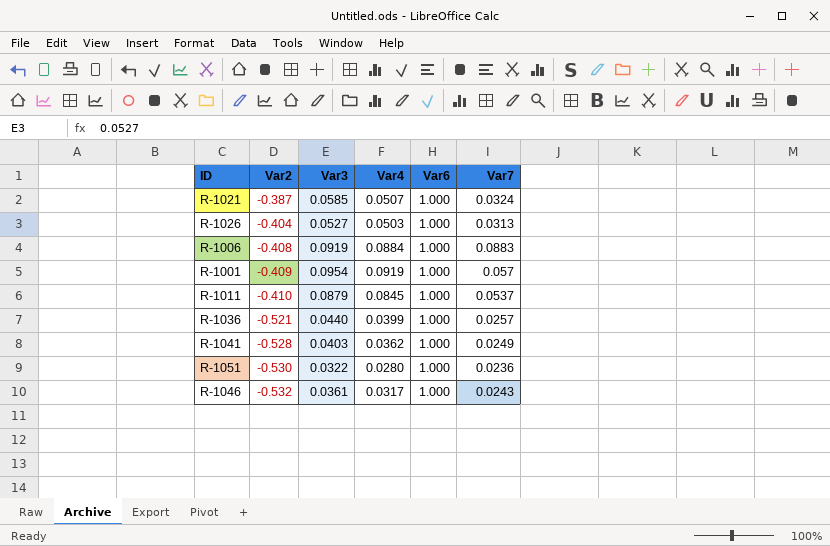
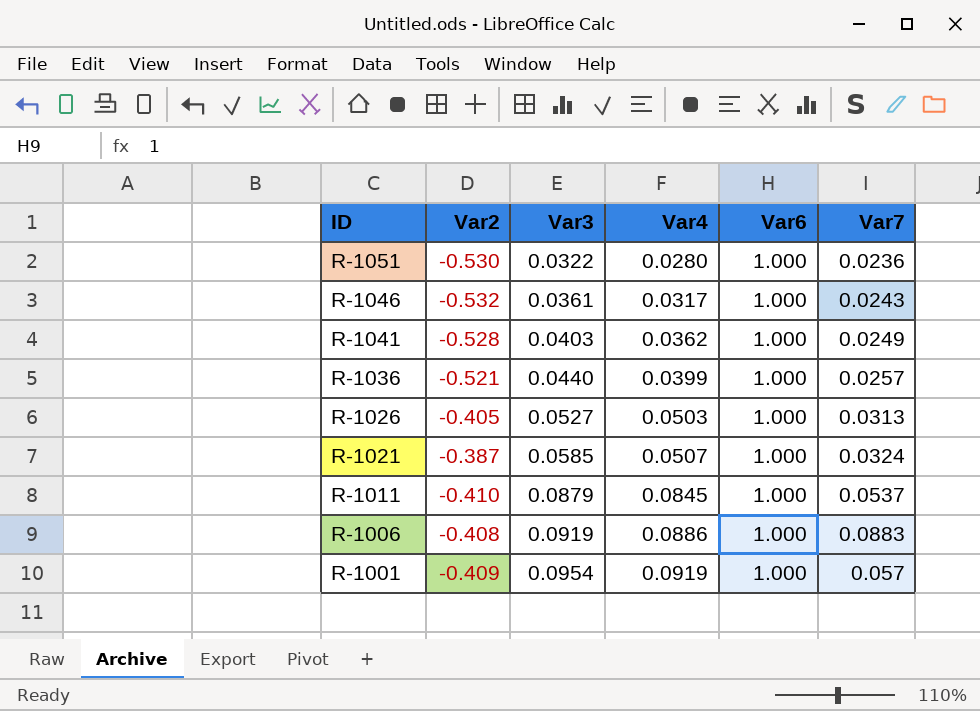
row order: Var2 descending -> ID descending
R-1026 | Var2: -0.404 -> -0.405
R-1006 | Var4: 0.0884 -> 0.0886

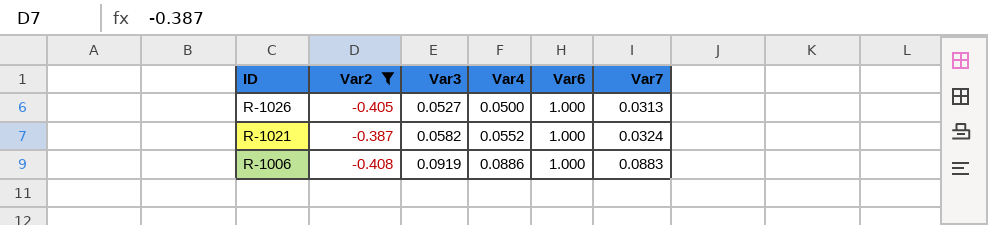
filter: none -> Var2 >= -0.408
R-1026 | Var4: 0.0503 -> 0.0500
R-1021 | Var3: 0.0585 -> 0.0582
R-1021 | Var4: 0.0507 -> 0.0552

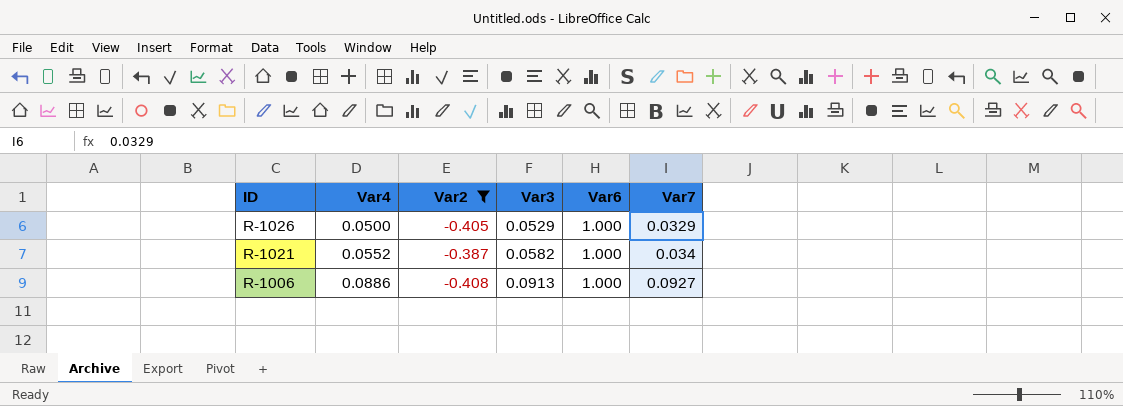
column Var4 | position: 4 -> 2
R-1026 | Var3: 0.0527 -> 0.0529
R-1026 | Var7: 0.0313 -> 0.0329
R-1021 | Var7: 0.0324 -> 0.034
R-1006 | Var3: 0.0919 -> 0.0913
R-1006 | Var7: 0.0883 -> 0.0927

